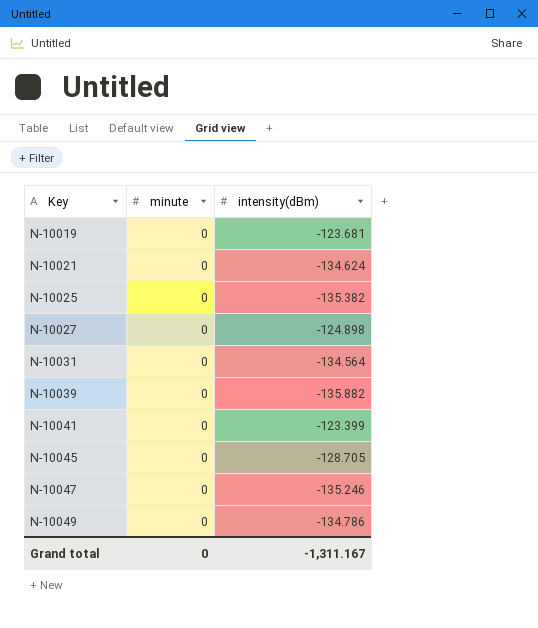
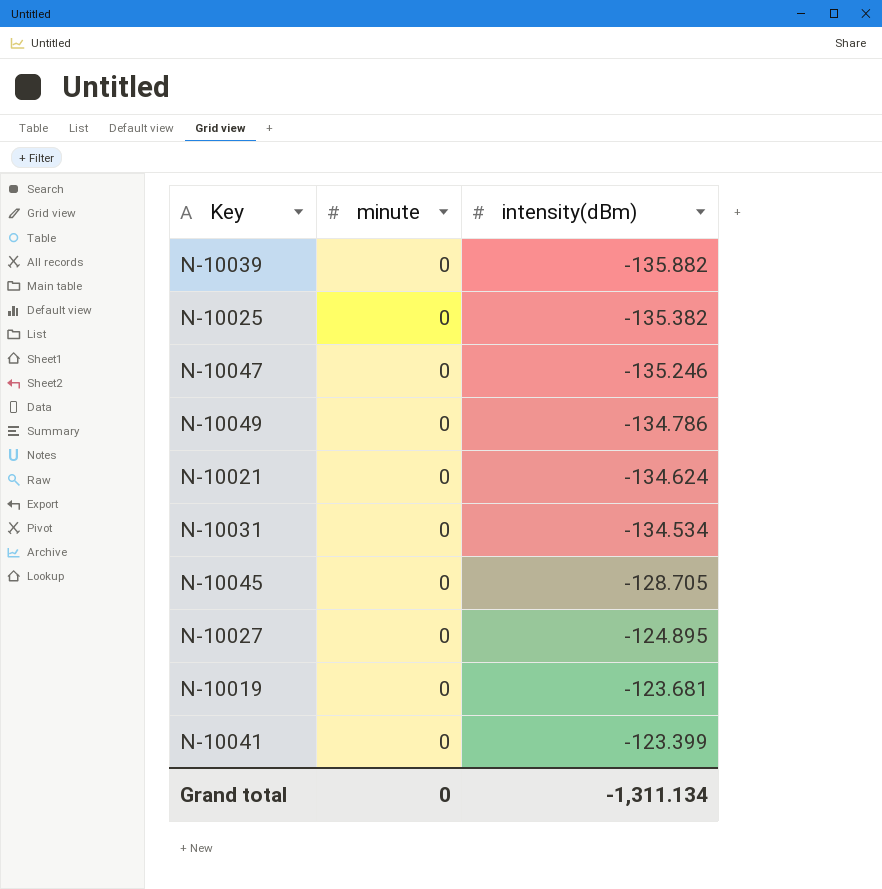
row order: Key ascending -> intensity(dBm) ascending
N-10031 | intensity(dBm): -134.564 -> -134.534
N-10027 | intensity(dBm): -124.898 -> -124.895
Grand total | intensity(dBm): -1,311.167 -> -1,311.134

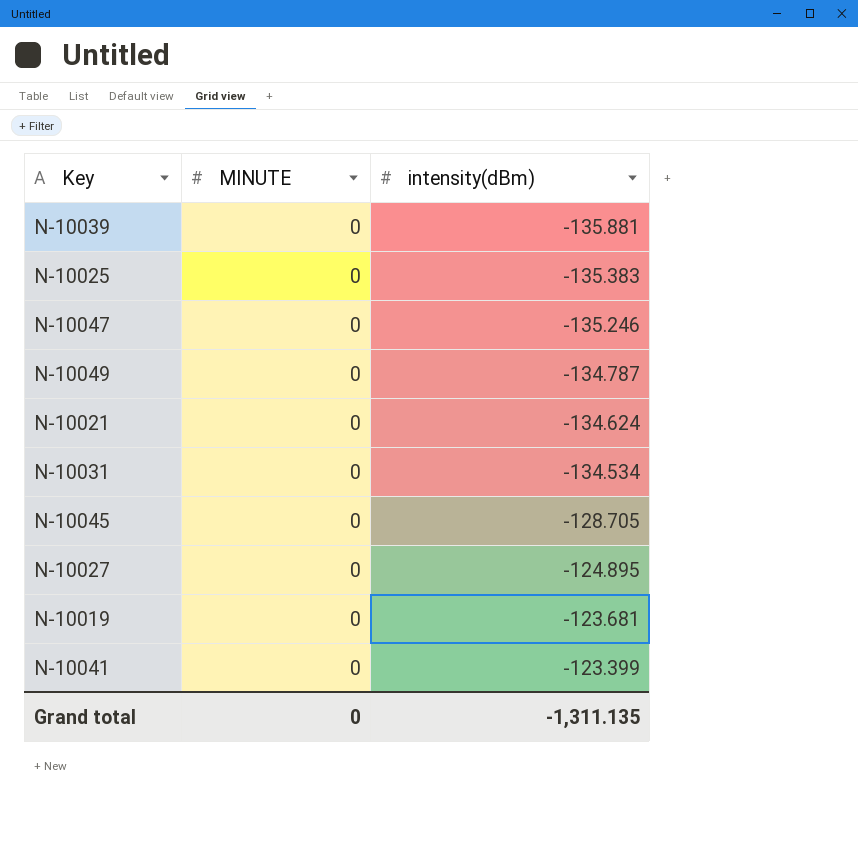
column name: minute -> MINUTE
N-10039 | intensity(dBm): -135.882 -> -135.881
N-10025 | intensity(dBm): -135.382 -> -135.383
N-10049 | intensity(dBm): -134.786 -> -134.787
Grand total | intensity(dBm): -1,311.134 -> -1,311.135

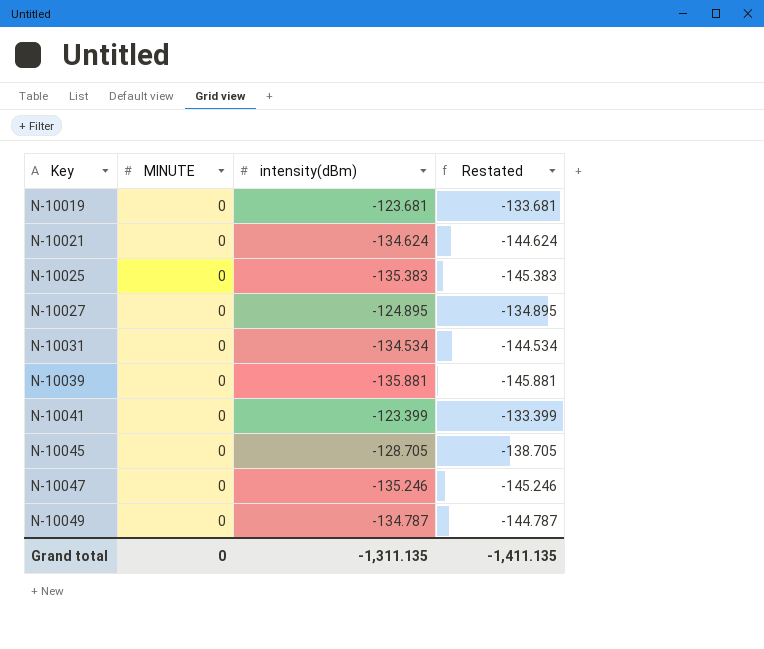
row order: intensity(dBm) ascending -> Key ascending
column Restated | formula: none -> [intensity(dBm)] - 10

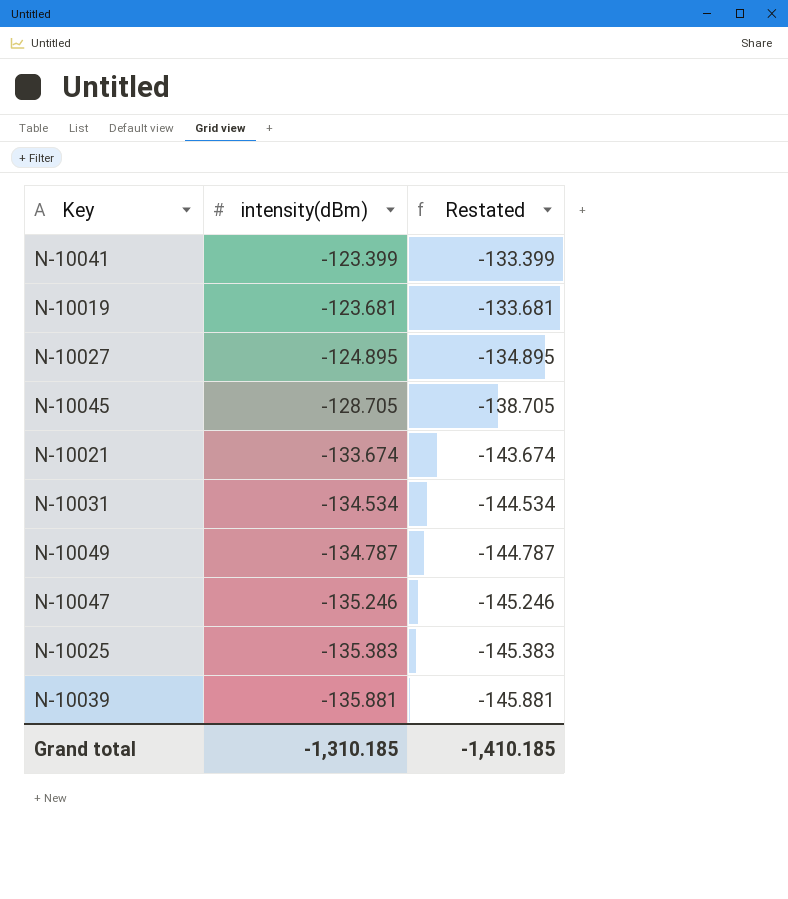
row order: Key ascending -> intensity(dBm) descending
column MINUTE | position: 2 -> none
N-10021 | intensity(dBm): -134.624 -> -133.674
N-10021 | Restated: -144.624 -> -143.674
Grand total | intensity(dBm): -1,311.135 -> -1,310.185
Grand total | Restated: -1,411.135 -> -1,410.185

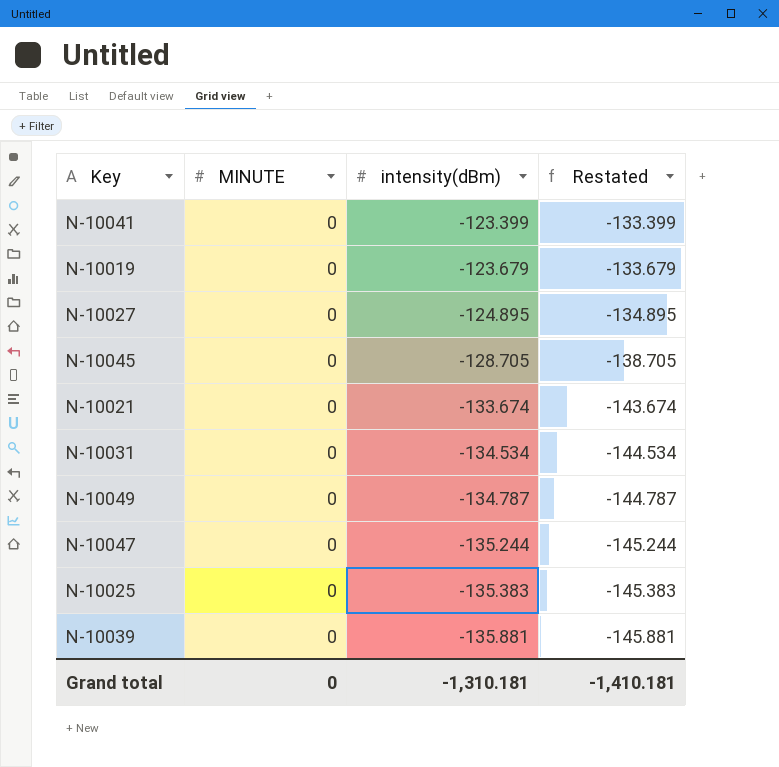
column MINUTE | position: none -> 2
N-10019 | intensity(dBm): -123.681 -> -123.679
N-10019 | Restated: -133.681 -> -133.679
N-10047 | intensity(dBm): -135.246 -> -135.244
N-10047 | Restated: -145.246 -> -145.244
Grand total | intensity(dBm): -1,310.185 -> -1,310.181
Grand total | Restated: -1,410.185 -> -1,410.181

